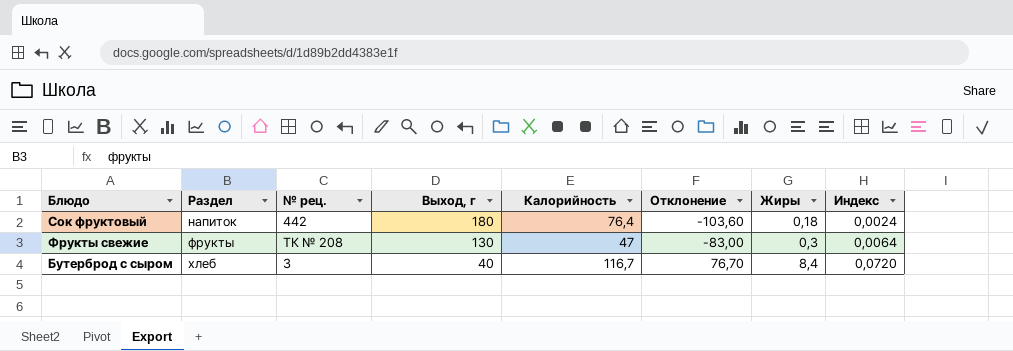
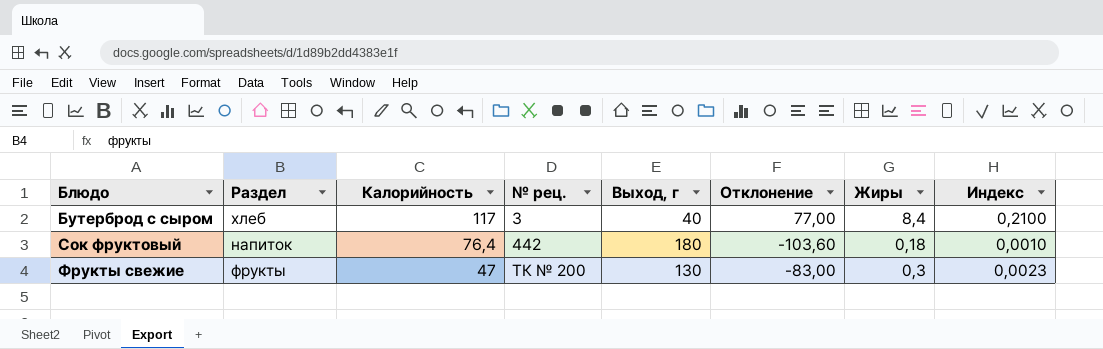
row order: Раздел ascending -> Блюдо ascending
column Калорийность | position: 5 -> 3
column Индекс | formula: [Жиры] / [Калорийность] -> [Жиры] / [Выход, г]
Бутерброд с сыром | Калорийность: 116,7 -> 117
Бутерброд с сыром | Отклонение: 76,70 -> 77,00
Фрукты свежие | № рец.: ТК № 208 -> ТК № 200

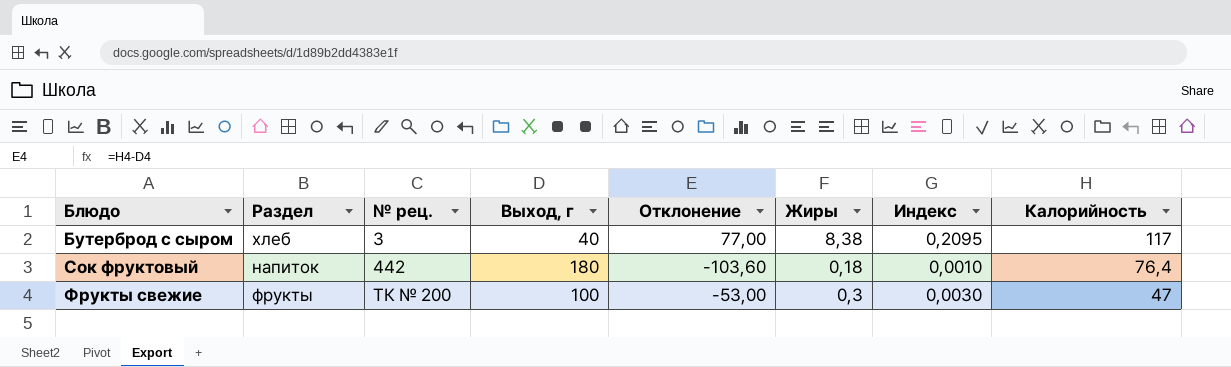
column Калорийность | position: 3 -> 8
Бутерброд с сыром | Жиры: 8,4 -> 8,38
Бутерброд с сыром | Индекс: 0,2100 -> 0,2095
Фрукты свежие | Выход, г: 130 -> 100
Фрукты свежие | Отклонение: -83,00 -> -53,00
Фрукты свежие | Индекс: 0,0023 -> 0,0030

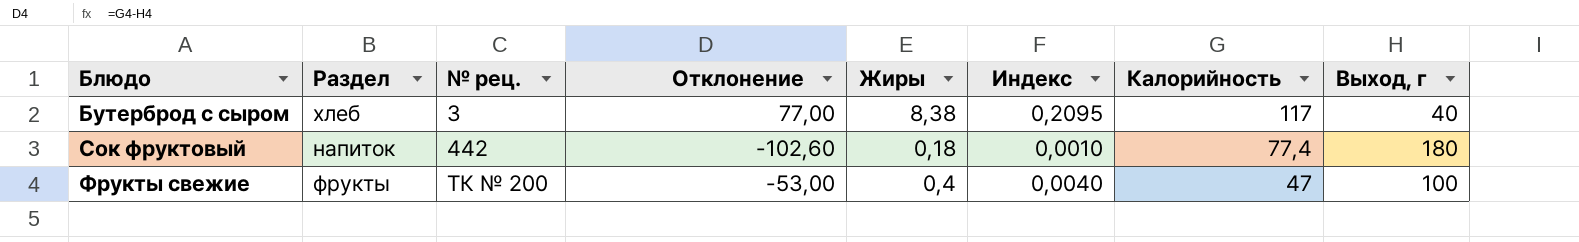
column Выход, г | position: 4 -> 8
Сок фруктовый | Отклонение: -103,60 -> -102,60
Сок фруктовый | Калорийность: 76,4 -> 77,4
Фрукты свежие | Жиры: 0,3 -> 0,4
Фрукты свежие | Индекс: 0,0030 -> 0,0040

